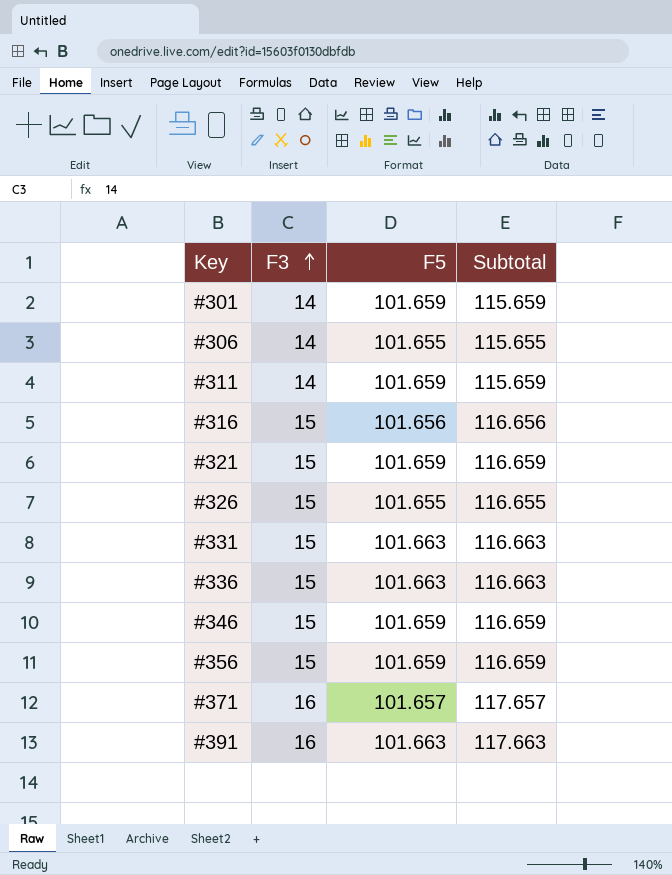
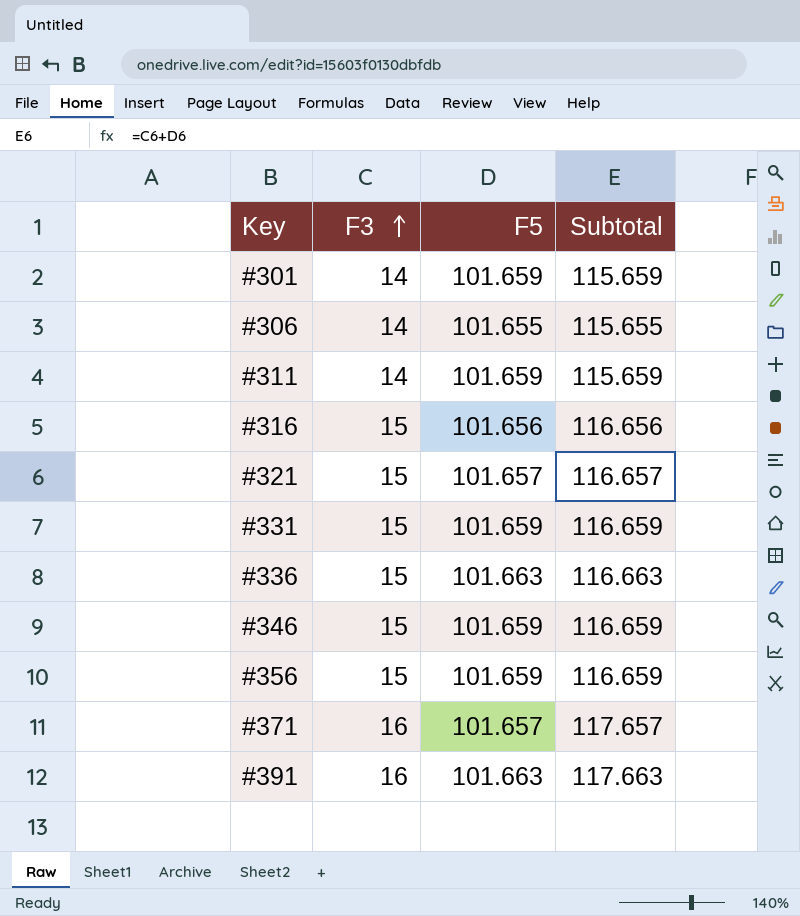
row #326: 15 | 101.655 | 116.655 -> none
#321 | F5: 101.659 -> 101.657
#321 | Subtotal: 116.659 -> 116.657
#331 | F5: 101.663 -> 101.659
#331 | Subtotal: 116.663 -> 116.659

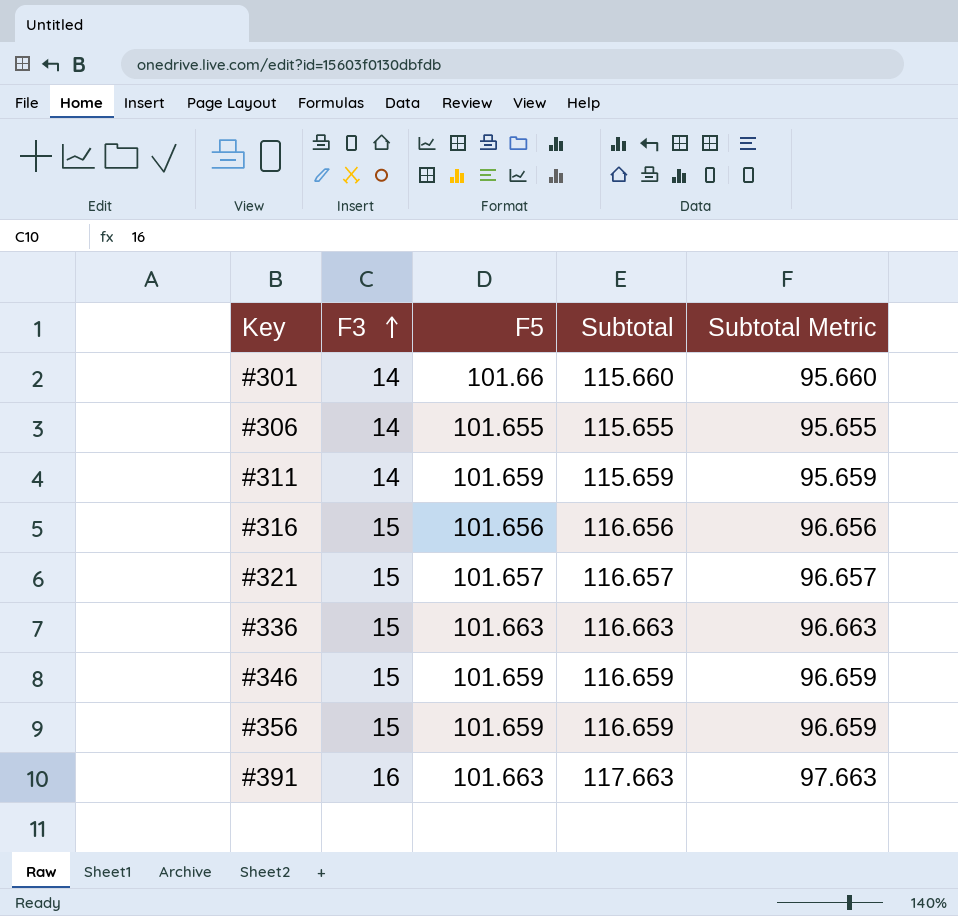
column Subtotal Metric | formula: none -> [Subtotal] - 20
row #331: 15 | 101.659 | 116.659 -> none
row #371: 16 | 101.657 | 117.657 -> none
#301 | F5: 101.659 -> 101.66
#301 | Subtotal: 115.659 -> 115.660

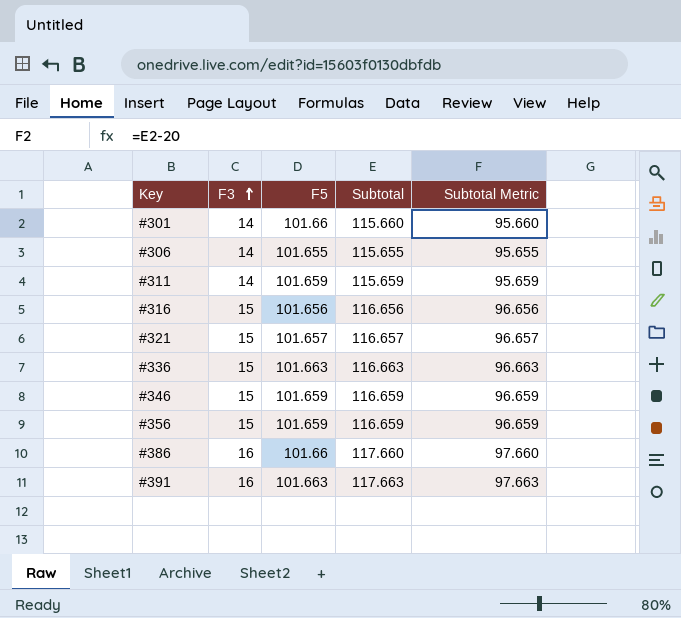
row #386: none -> 16 | 101.66 | 117.660 | 97.660

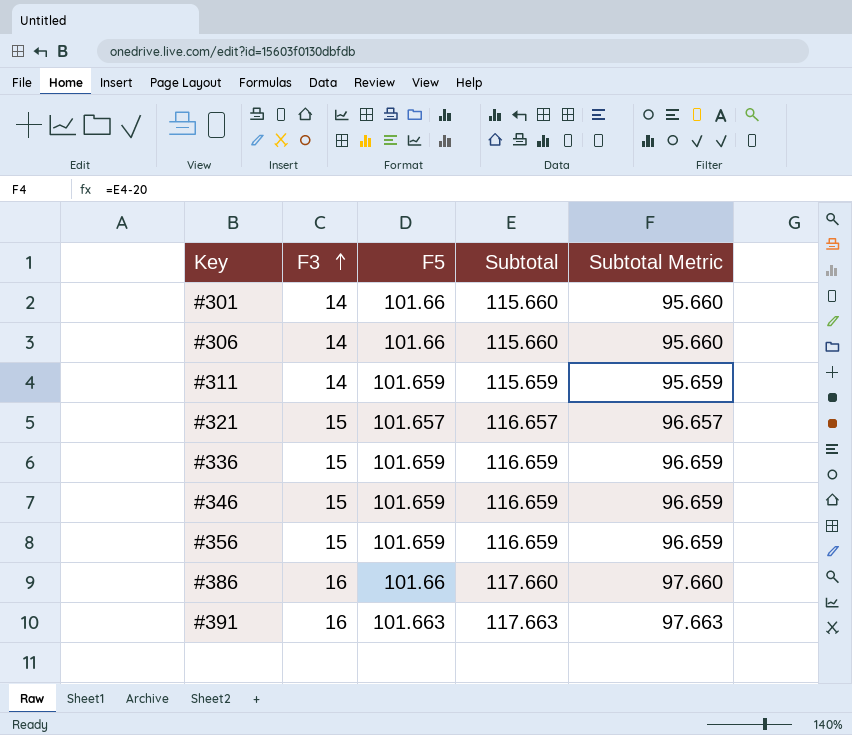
row #316: 15 | 101.656 | 116.656 | 96.656 -> none
#306 | F5: 101.655 -> 101.66
#306 | Subtotal: 115.655 -> 115.660
#306 | Subtotal Metric: 95.655 -> 95.660
#336 | F5: 101.663 -> 101.659
#336 | Subtotal: 116.663 -> 116.659
#336 | Subtotal Metric: 96.663 -> 96.659

